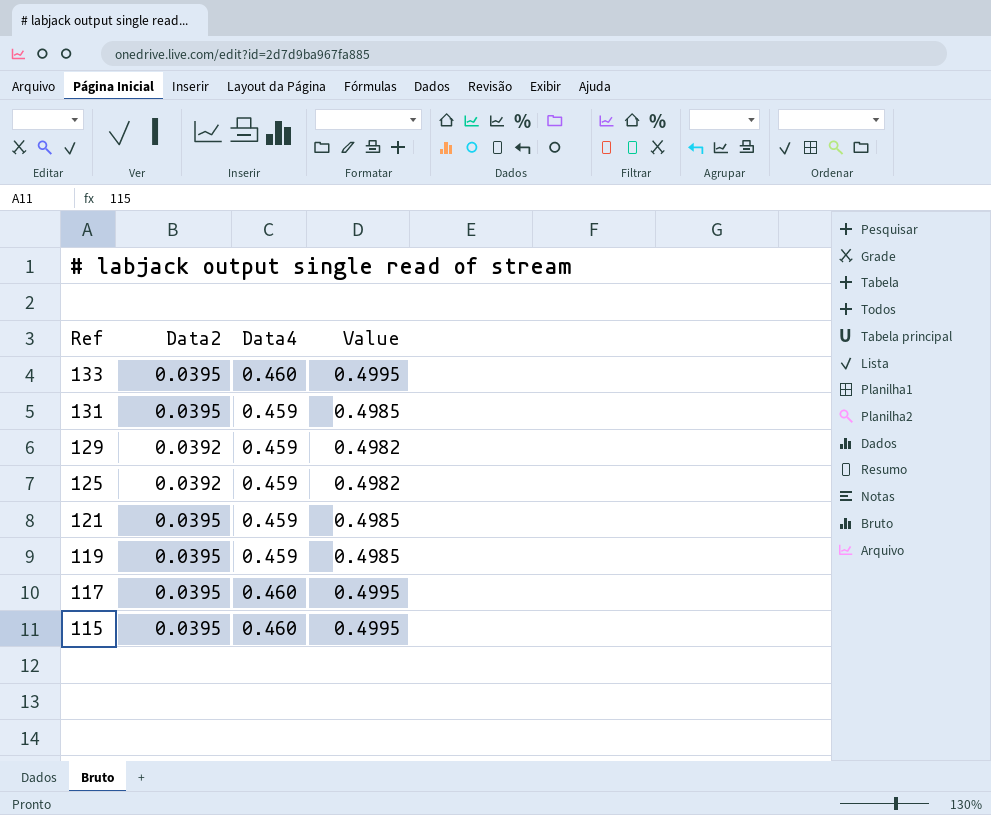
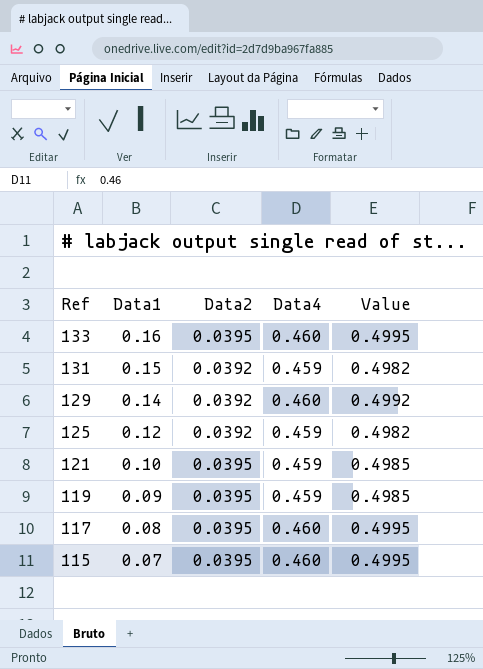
column Data1 | position: none -> 2
131 | Data2: 0.0395 -> 0.0392
131 | Value: 0.4985 -> 0.4982
129 | Data4: 0.459 -> 0.460
129 | Value: 0.4982 -> 0.4992

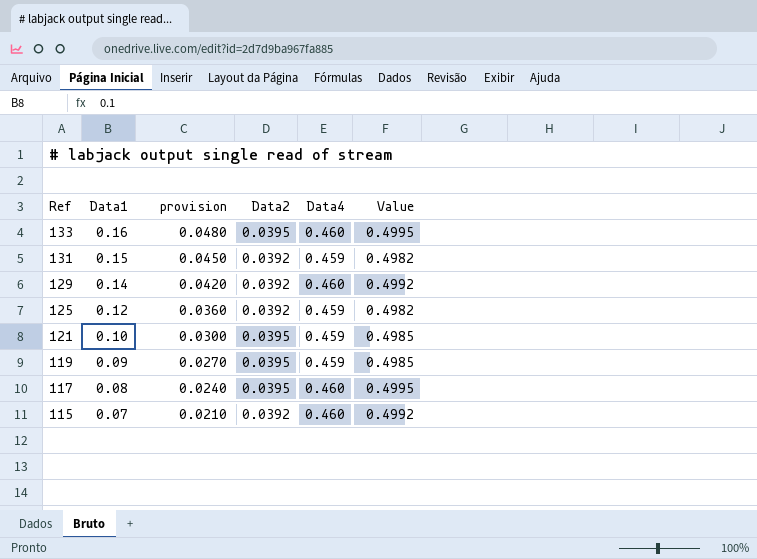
column provision | formula: none -> [Data1] * 0.3
115 | Data2: 0.0395 -> 0.0392
115 | Value: 0.4995 -> 0.4992

